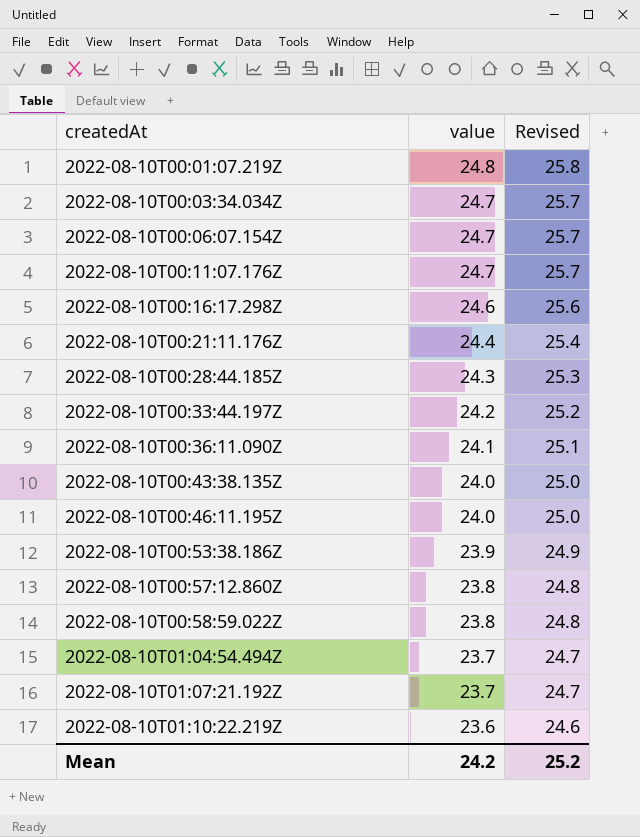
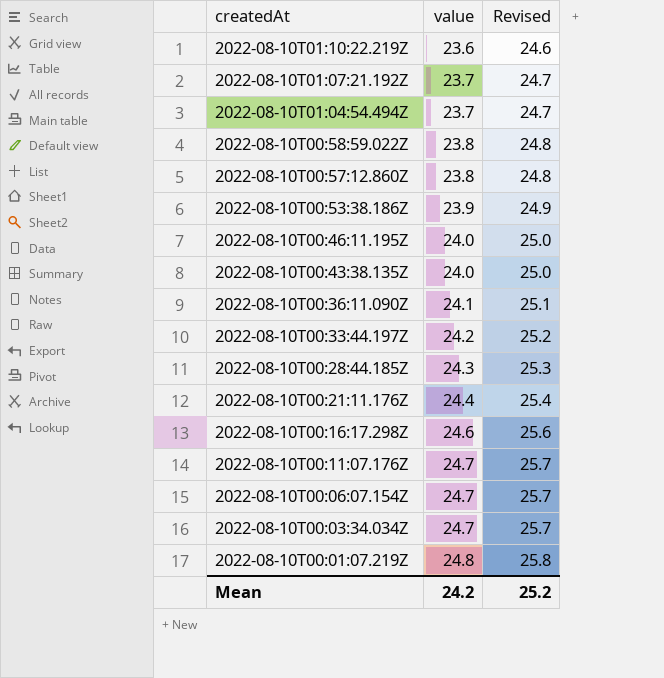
row order: createdAt ascending -> createdAt descending

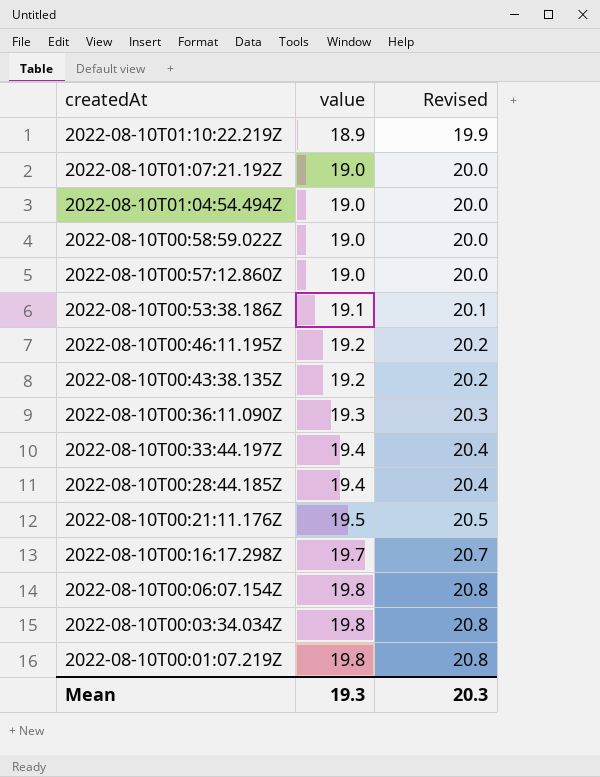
row 2022-08-10T00:11:07.176Z: 24.7 | 25.7 -> none
2022-08-10T01:10:22.219Z | value: 23.6 -> 18.9
2022-08-10T01:10:22.219Z | Revised: 24.6 -> 19.9
2022-08-10T01:07:21.192Z | value: 23.7 -> 19.0
2022-08-10T01:07:21.192Z | Revised: 24.7 -> 20.0
2022-08-10T01:04:54.494Z | value: 23.7 -> 19.0
2022-08-10T01:04:54.494Z | Revised: 24.7 -> 20.0
2022-08-10T00:58:59.022Z | value: 23.8 -> 19.0
2022-08-10T00:58:59.022Z | Revised: 24.8 -> 20.0
2022-08-10T00:57:12.860Z | value: 23.8 -> 19.0
2022-08-10T00:57:12.860Z | Revised: 24.8 -> 20.0
2022-08-10T00:53:38.186Z | value: 23.9 -> 19.1
2022-08-10T00:53:38.186Z | Revised: 24.9 -> 20.1
2022-08-10T00:46:11.195Z | value: 24.0 -> 19.2
2022-08-10T00:46:11.195Z | Revised: 25.0 -> 20.2
2022-08-10T00:43:38.135Z | value: 24.0 -> 19.2
2022-08-10T00:43:38.135Z | Revised: 25.0 -> 20.2
2022-08-10T00:36:11.090Z | value: 24.1 -> 19.3
2022-08-10T00:36:11.090Z | Revised: 25.1 -> 20.3
2022-08-10T00:33:44.197Z | value: 24.2 -> 19.4
2022-08-10T00:33:44.197Z | Revised: 25.2 -> 20.4
2022-08-10T00:28:44.185Z | value: 24.3 -> 19.4
2022-08-10T00:28:44.185Z | Revised: 25.3 -> 20.4
2022-08-10T00:21:11.176Z | value: 24.4 -> 19.5
2022-08-10T00:21:11.176Z | Revised: 25.4 -> 20.5
2022-08-10T00:16:17.298Z | value: 24.6 -> 19.7
2022-08-10T00:16:17.298Z | Revised: 25.6 -> 20.7
2022-08-10T00:06:07.154Z | value: 24.7 -> 19.8
2022-08-10T00:06:07.154Z | Revised: 25.7 -> 20.8
2022-08-10T00:03:34.034Z | value: 24.7 -> 19.8
2022-08-10T00:03:34.034Z | Revised: 25.7 -> 20.8
2022-08-10T00:01:07.219Z | value: 24.8 -> 19.8
2022-08-10T00:01:07.219Z | Revised: 25.8 -> 20.8
Mean | value: 24.2 -> 19.3
Mean | Revised: 25.2 -> 20.3

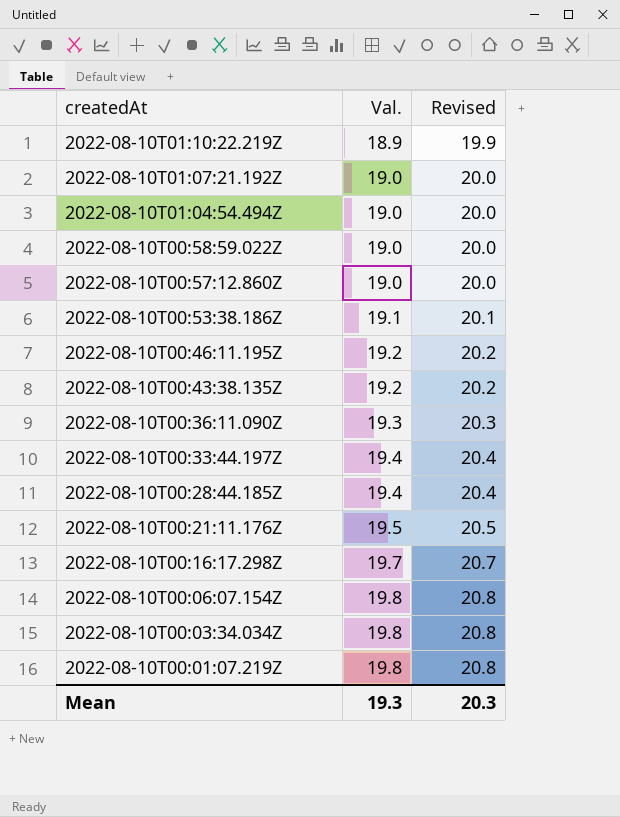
column name: value -> Val.

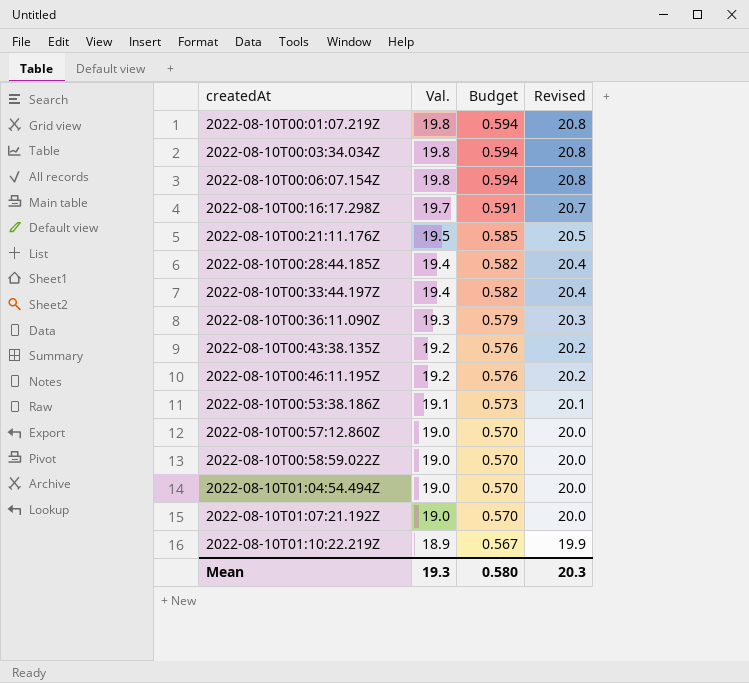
row order: createdAt descending -> createdAt ascending
column Budget | formula: none -> [Val.] * 0.03

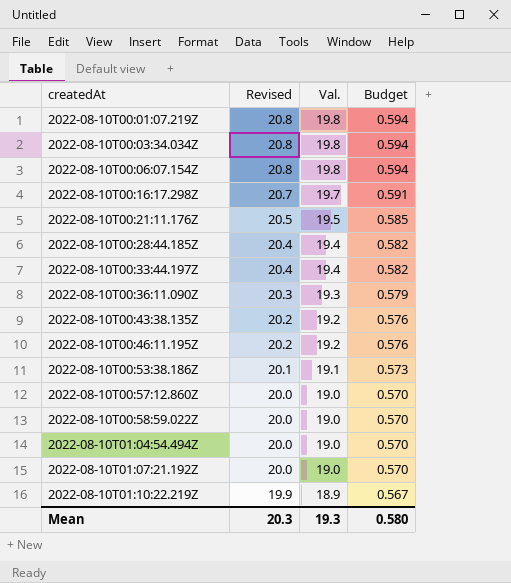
column Revised | position: 4 -> 2

